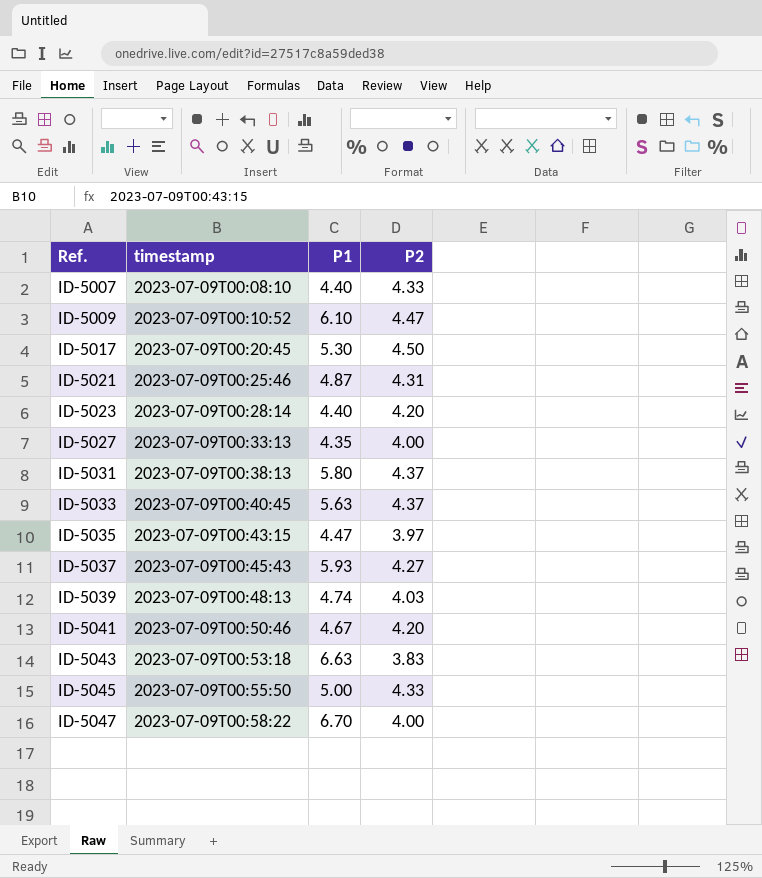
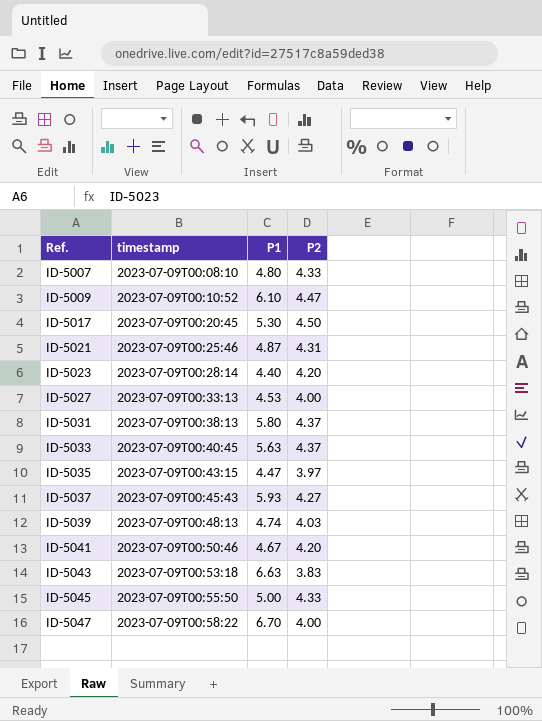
ID-5007 | P1: 4.40 -> 4.80
ID-5027 | P1: 4.35 -> 4.53

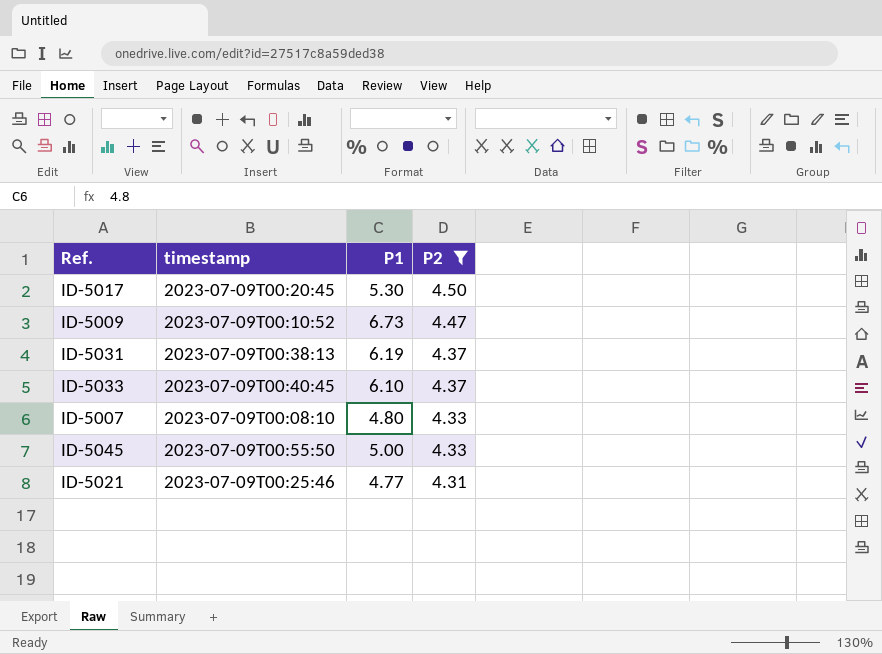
filter: none -> P2 >= 4.31
row order: Ref. ascending -> P2 descending
ID-5009 | P1: 6.10 -> 6.73
ID-5031 | P1: 5.80 -> 6.19
ID-5033 | P1: 5.63 -> 6.10
ID-5021 | P1: 4.87 -> 4.77

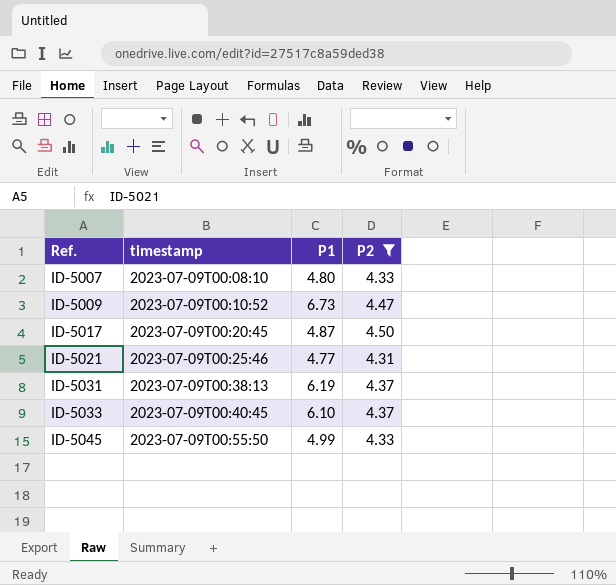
row order: P2 descending -> Ref. ascending
ID-5017 | P1: 5.30 -> 4.87
ID-5045 | P1: 5.00 -> 4.99

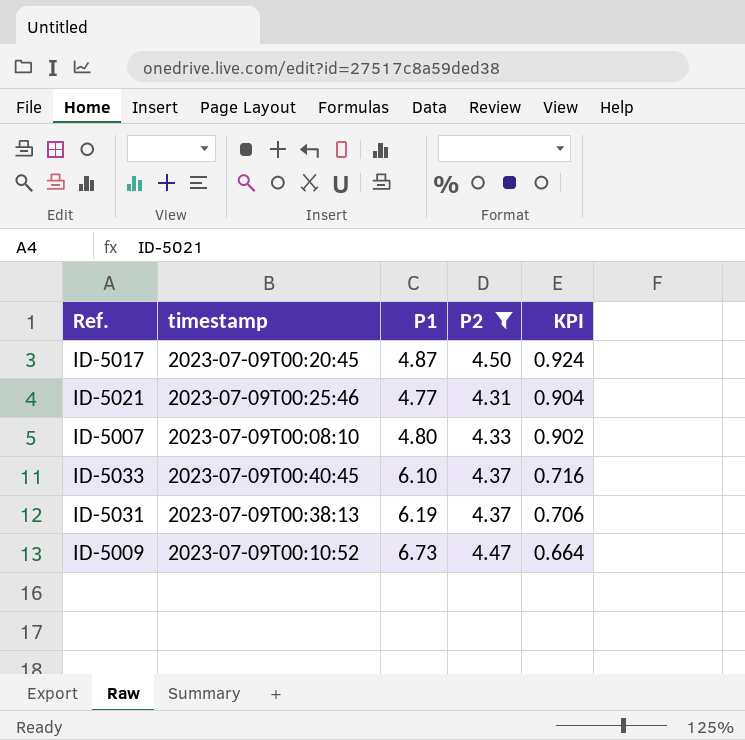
row order: Ref. ascending -> KPI descending
column KPI | formula: none -> [P2] / [P1]
row ID-5045: 2023-07-09T00:55:50 | 4.99 | 4.33 -> none

